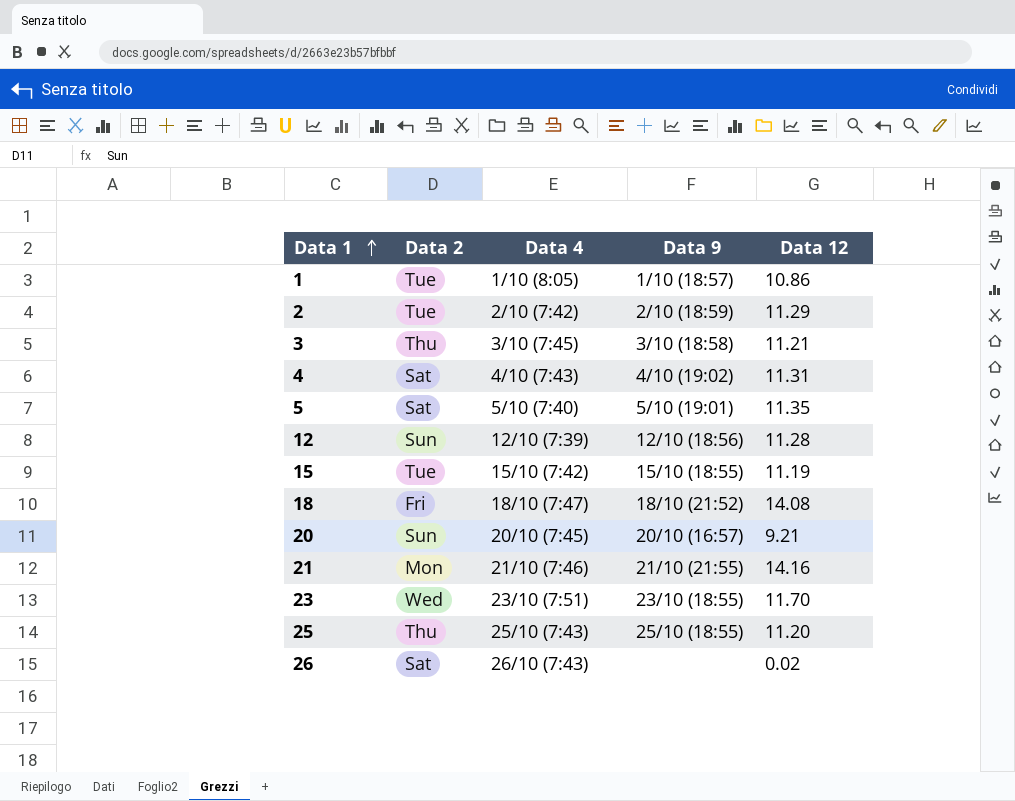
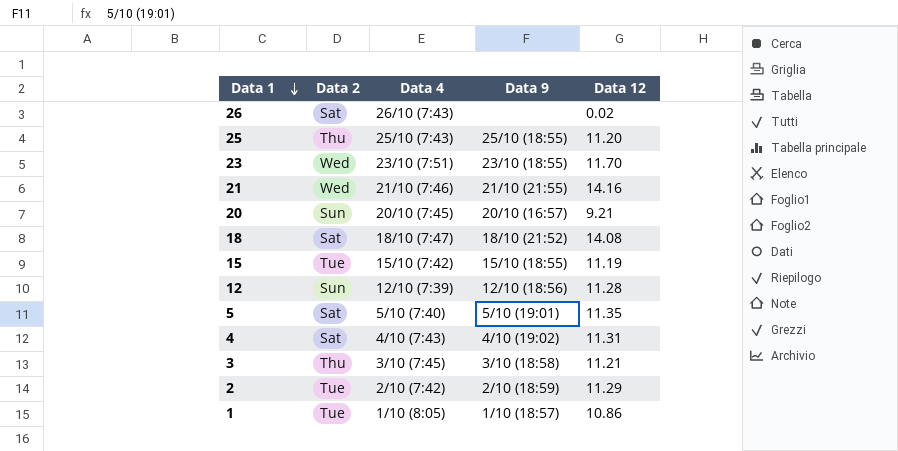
row order: Data 1 ascending -> Data 1 descending
21 | Data 2: Mon -> Wed
18 | Data 2: Fri -> Sat

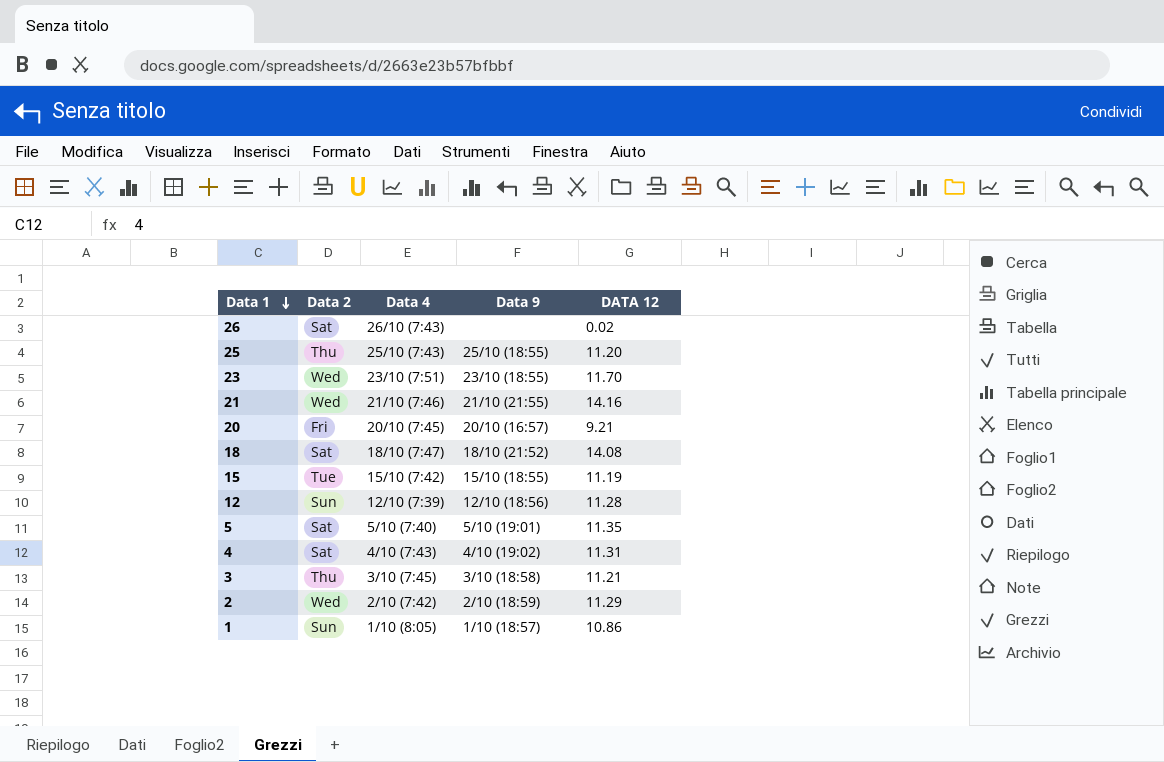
column name: Data 12 -> DATA 12
20 | Data 2: Sun -> Fri
2 | Data 2: Tue -> Wed
1 | Data 2: Tue -> Sun

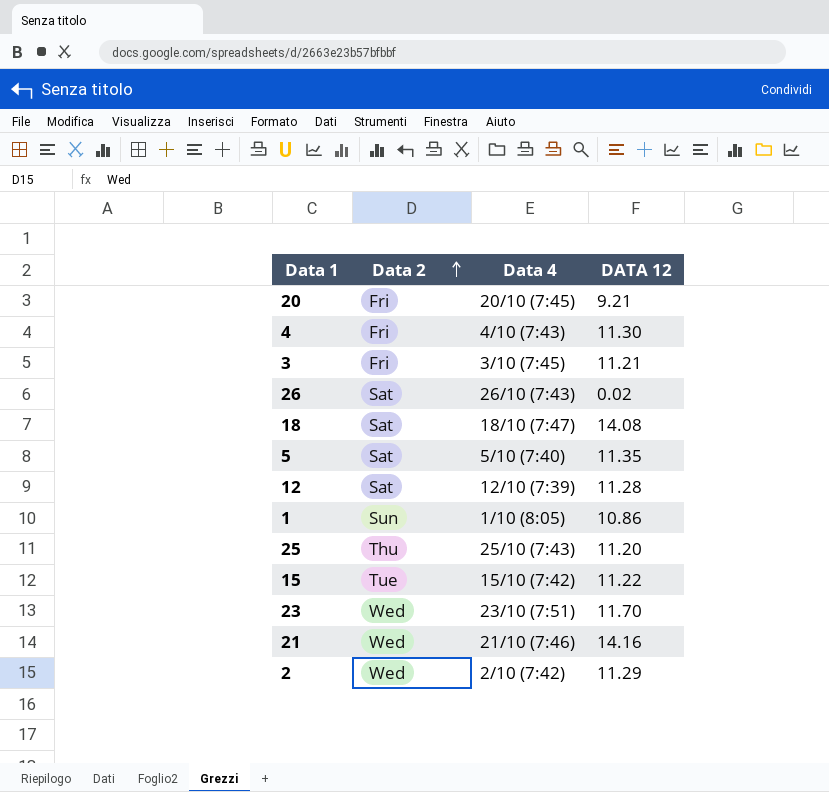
row order: Data 1 descending -> Data 2 ascending
column Data 9 | position: 4 -> none
4 | Data 2: Sat -> Fri
4 | DATA 12: 11.31 -> 11.30
3 | Data 2: Thu -> Fri
12 | Data 2: Sun -> Sat
15 | DATA 12: 11.19 -> 11.22

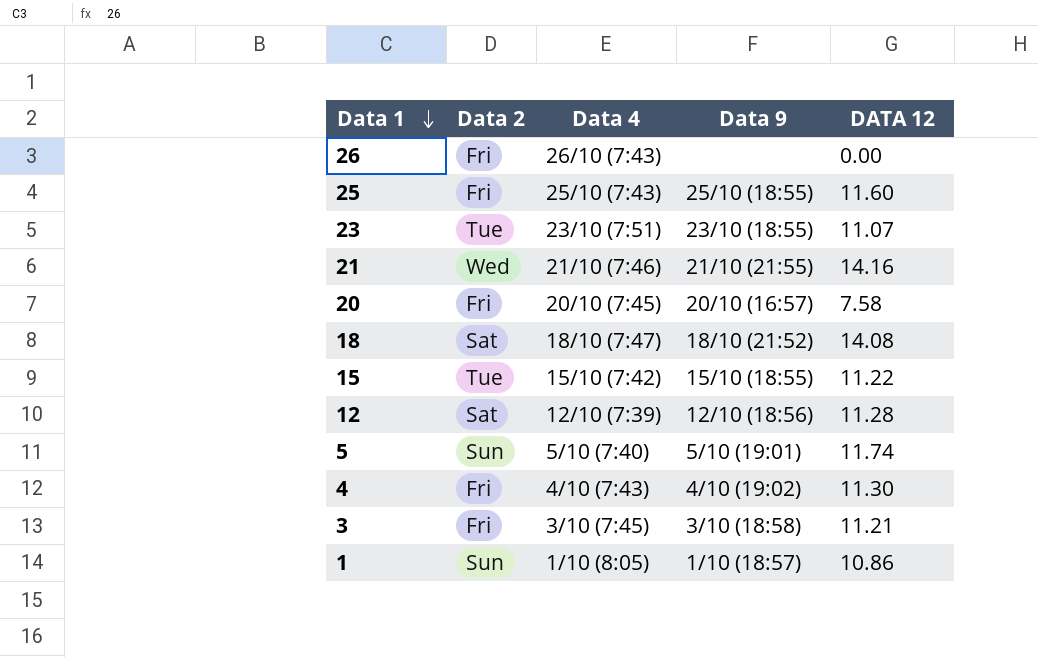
row order: Data 2 ascending -> Data 1 descending
column Data 9 | position: none -> 4
row 2: Wed | 2/10 (7:42) | 11.29 -> none
26 | Data 2: Sat -> Fri
26 | DATA 12: 0.02 -> 0.00
25 | Data 2: Thu -> Fri
25 | DATA 12: 11.20 -> 11.60
23 | Data 2: Wed -> Tue
23 | DATA 12: 11.70 -> 11.07
20 | DATA 12: 9.21 -> 7.58
5 | Data 2: Sat -> Sun
5 | DATA 12: 11.35 -> 11.74

